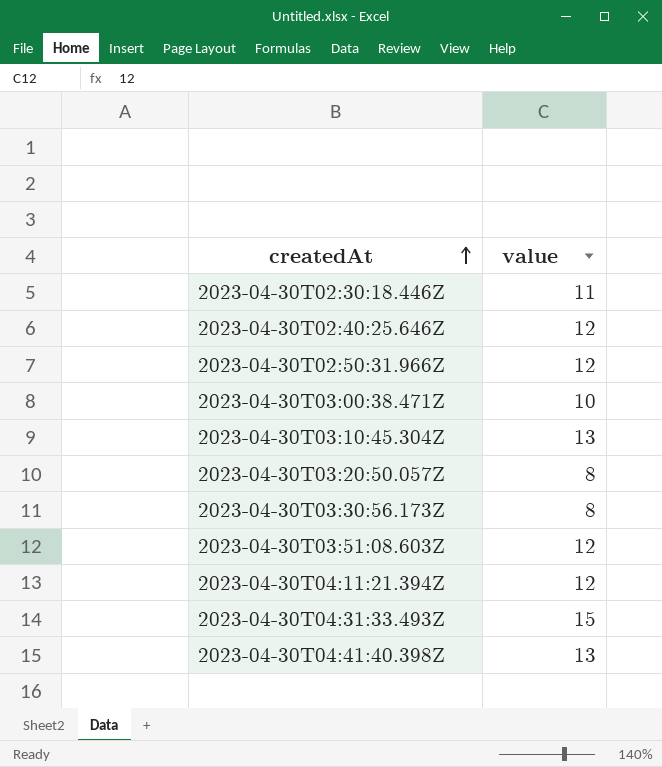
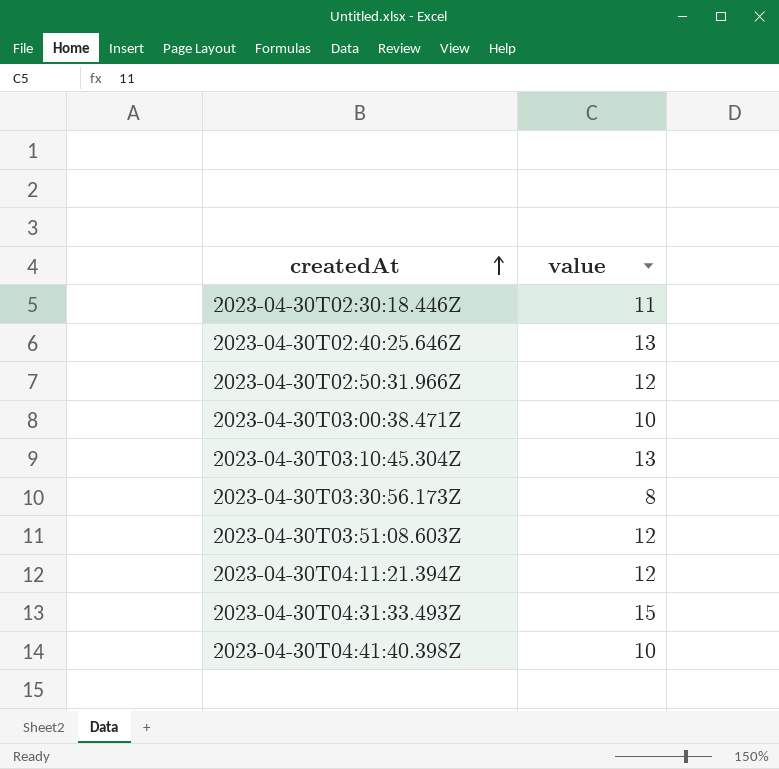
row 2023-04-30T03:20:50.057Z: 8 -> none
2023-04-30T02:40:25.646Z | value: 12 -> 13
2023-04-30T04:41:40.398Z | value: 13 -> 10

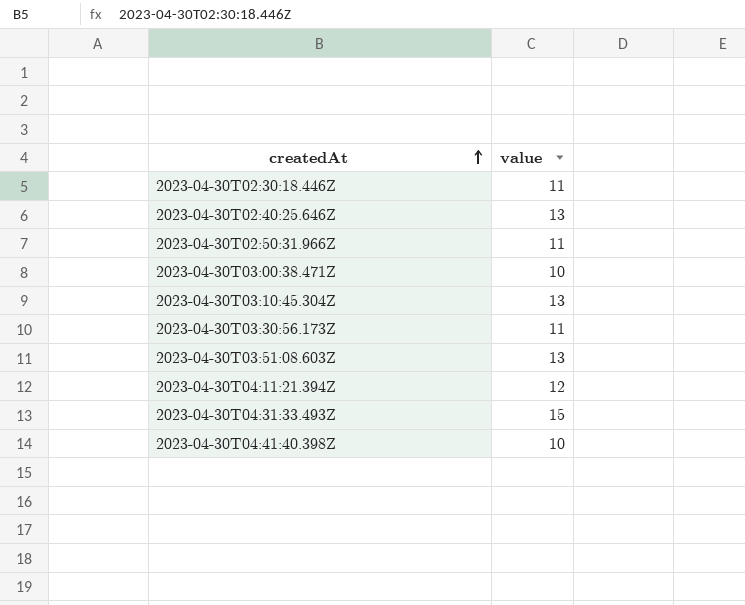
2023-04-30T02:50:31.966Z | value: 12 -> 11
2023-04-30T03:30:56.173Z | value: 8 -> 11
2023-04-30T03:51:08.603Z | value: 12 -> 13

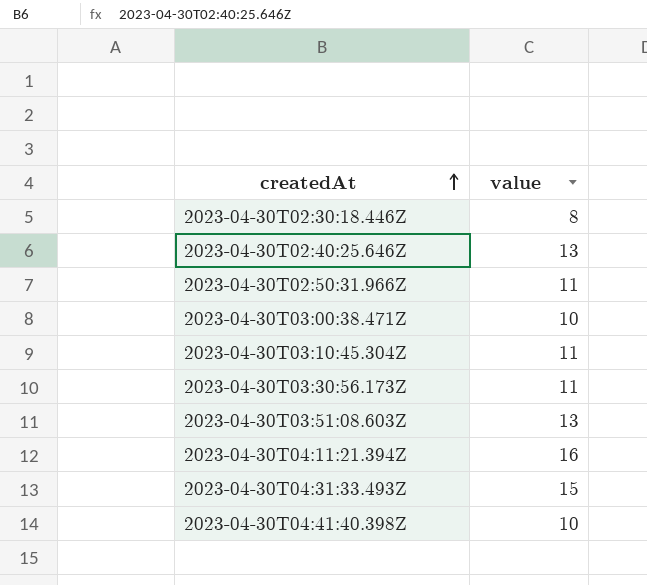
2023-04-30T02:30:18.446Z | value: 11 -> 8
2023-04-30T03:10:45.304Z | value: 13 -> 11
2023-04-30T04:11:21.394Z | value: 12 -> 16

